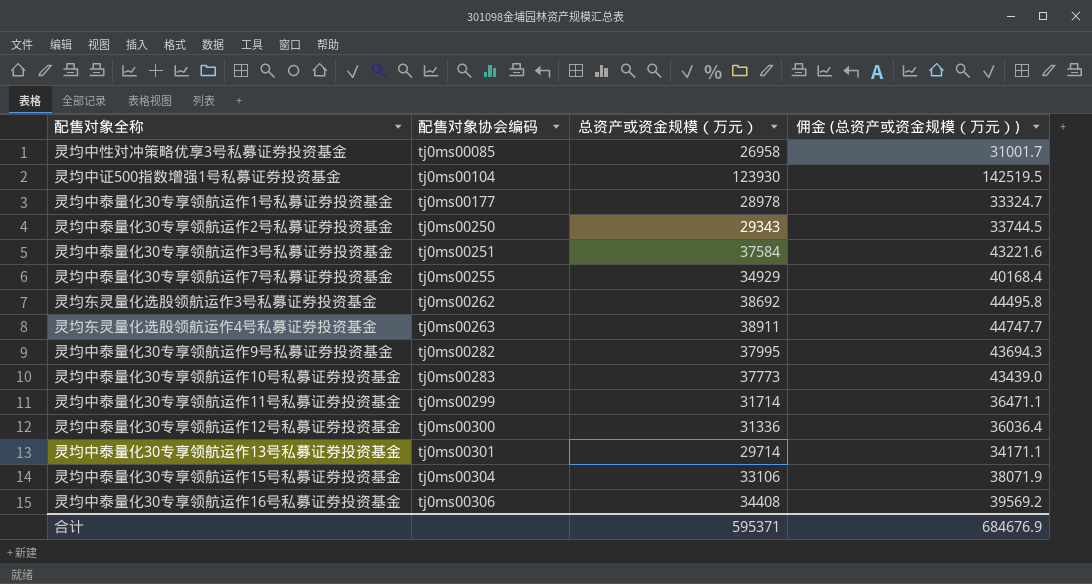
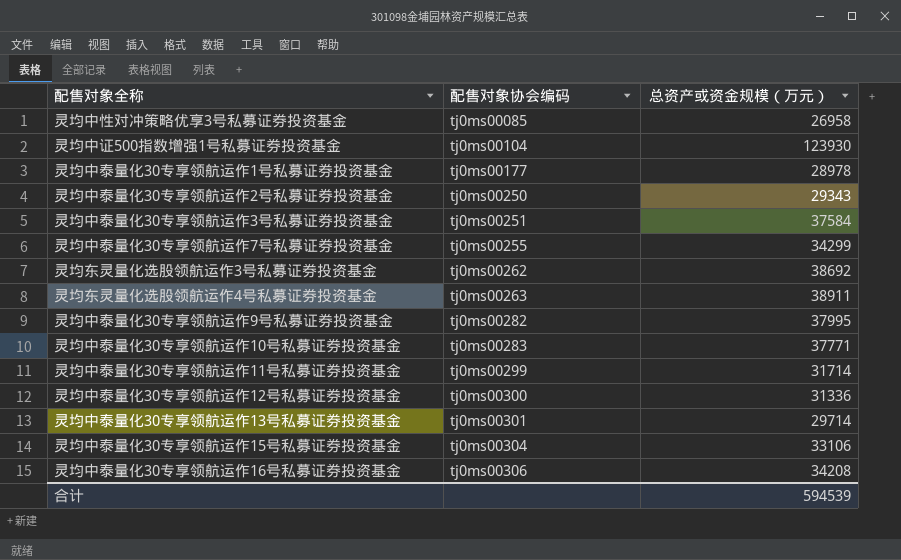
column 佣金 (总资产或资金规模（万元）) | formula: [总资产或资金规模（万元）] * 1.15 -> none
灵均中泰量化30专享领航运作7号私募证券投资基金 | 总资产或资金规模（万元）: 34929 -> 34299
灵均中泰量化30专享领航运作10号私募证券投资基金 | 总资产或资金规模（万元）: 37773 -> 37771
灵均中泰量化30专享领航运作16号私募证券投资基金 | 总资产或资金规模（万元）: 34408 -> 34208
合计 | 总资产或资金规模（万元）: 595371 -> 594539

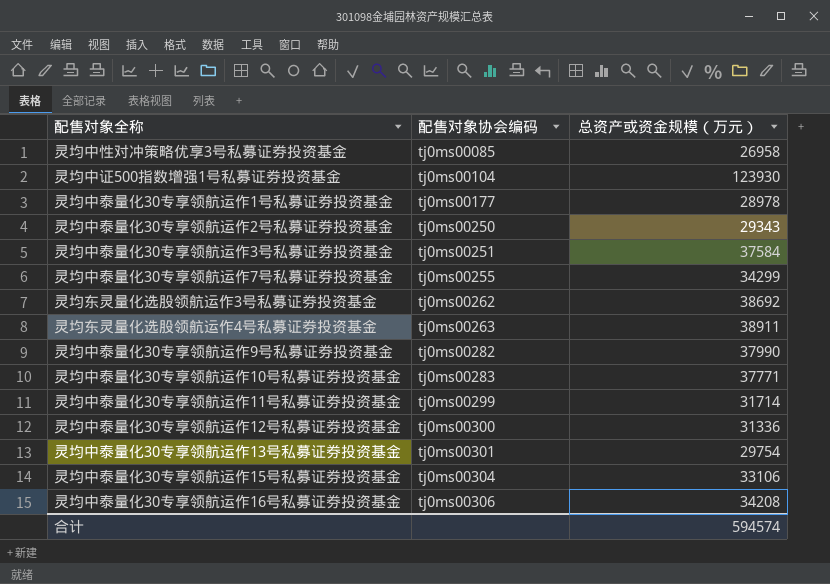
灵均中泰量化30专享领航运作9号私募证券投资基金 | 总资产或资金规模（万元）: 37995 -> 37990
灵均中泰量化30专享领航运作13号私募证券投资基金 | 总资产或资金规模（万元）: 29714 -> 29754
合计 | 总资产或资金规模（万元）: 594539 -> 594574

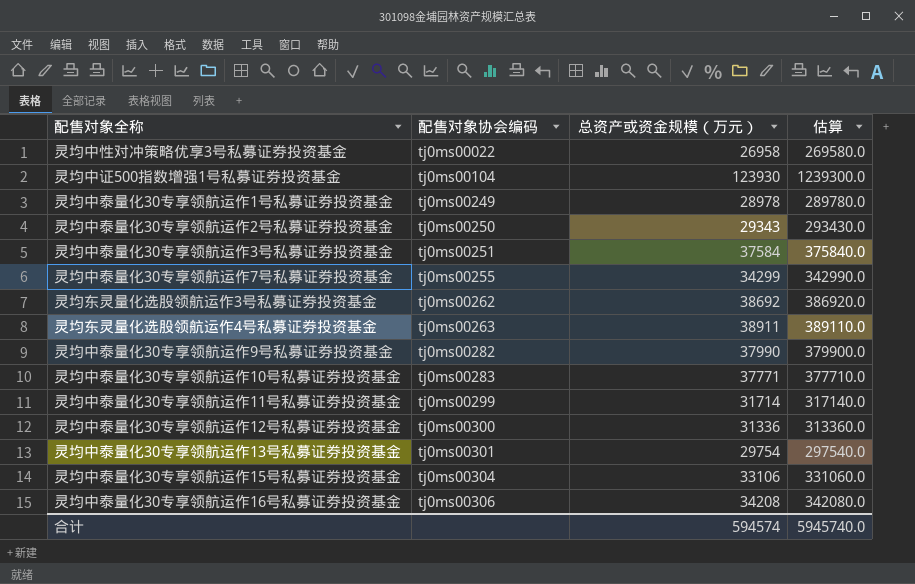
column 估算 | formula: none -> [总资产或资金规模（万元）] * 10
灵均中性对冲策略优享3号私募证券投资基金 | 配售对象协会编码: tj0ms00085 -> tj0ms00022
灵均中泰量化30专享领航运作1号私募证券投资基金 | 配售对象协会编码: tj0ms00177 -> tj0ms00249

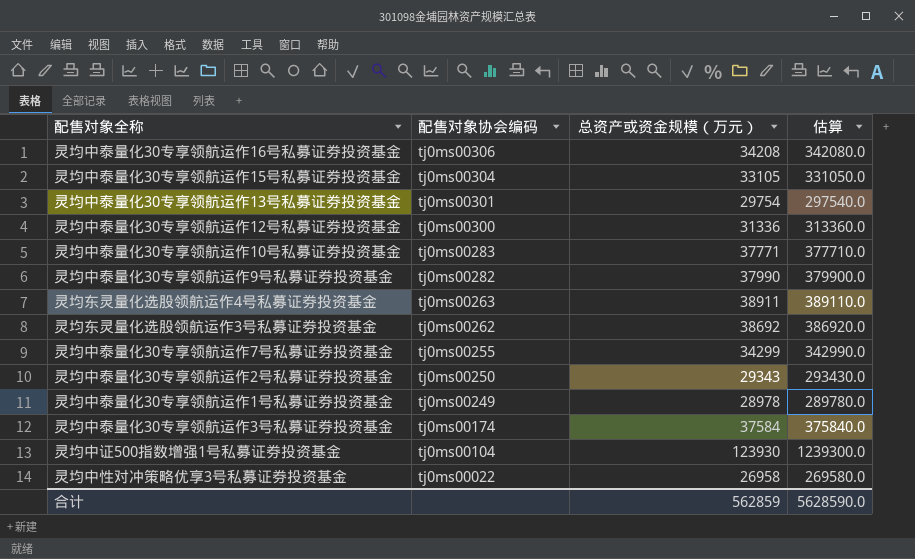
row order: 配售对象协会编码 ascending -> 配售对象协会编码 descending
row 灵均中泰量化30专享领航运作11号私募证券投资基金: tj0ms00299 | 31714 | 317140.0 -> none
灵均中泰量化30专享领航运作15号私募证券投资基金 | 总资产或资金规模（万元）: 33106 -> 33105
灵均中泰量化30专享领航运作15号私募证券投资基金 | 估算: 331060.0 -> 331050.0
灵均中泰量化30专享领航运作3号私募证券投资基金 | 配售对象协会编码: tj0ms00251 -> tj0ms00174
合计 | 总资产或资金规模（万元）: 594574 -> 562859
合计 | 估算: 5945740.0 -> 5628590.0

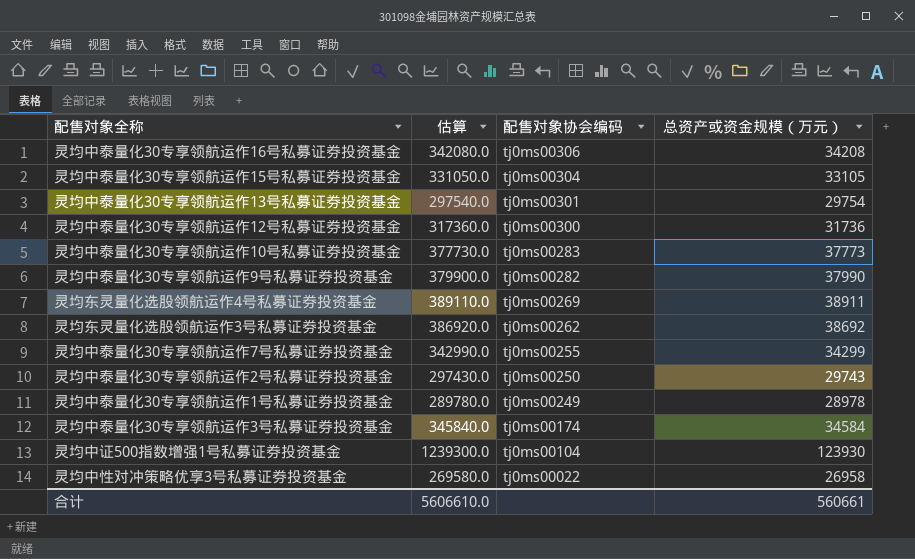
column 估算 | position: 4 -> 2
灵均中泰量化30专享领航运作12号私募证券投资基金 | 估算: 313360.0 -> 317360.0
灵均中泰量化30专享领航运作12号私募证券投资基金 | 总资产或资金规模（万元）: 31336 -> 31736
灵均中泰量化30专享领航运作10号私募证券投资基金 | 估算: 377710.0 -> 377730.0
灵均中泰量化30专享领航运作10号私募证券投资基金 | 总资产或资金规模（万元）: 37771 -> 37773
灵均东灵量化选股领航运作4号私募证券投资基金 | 配售对象协会编码: tj0ms00263 -> tj0ms00269
灵均中泰量化30专享领航运作2号私募证券投资基金 | 估算: 293430.0 -> 297430.0
灵均中泰量化30专享领航运作2号私募证券投资基金 | 总资产或资金规模（万元）: 29343 -> 29743
灵均中泰量化30专享领航运作3号私募证券投资基金 | 估算: 375840.0 -> 345840.0
灵均中泰量化30专享领航运作3号私募证券投资基金 | 总资产或资金规模（万元）: 37584 -> 34584
合计 | 估算: 5628590.0 -> 5606610.0
合计 | 总资产或资金规模（万元）: 562859 -> 560661

